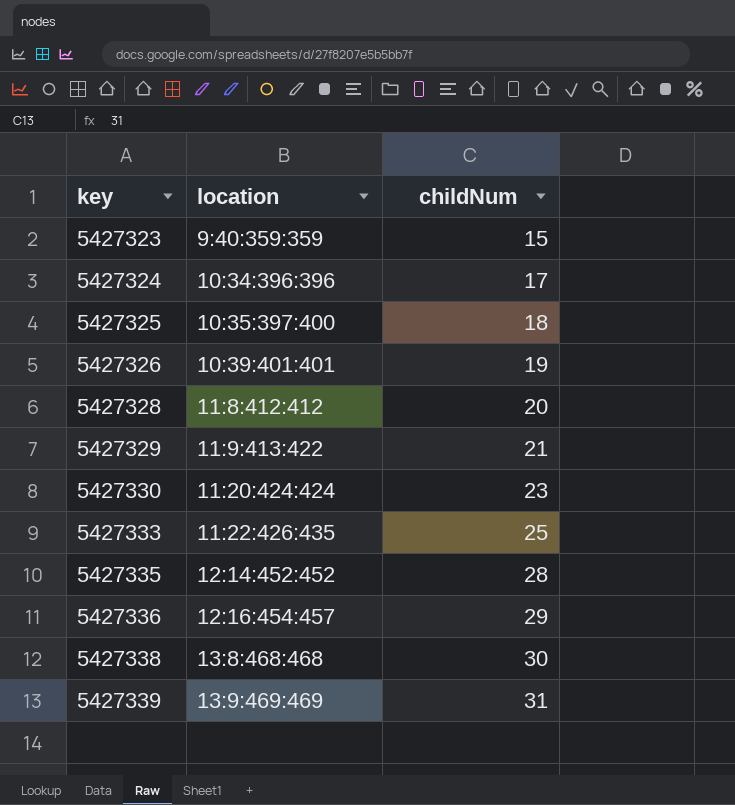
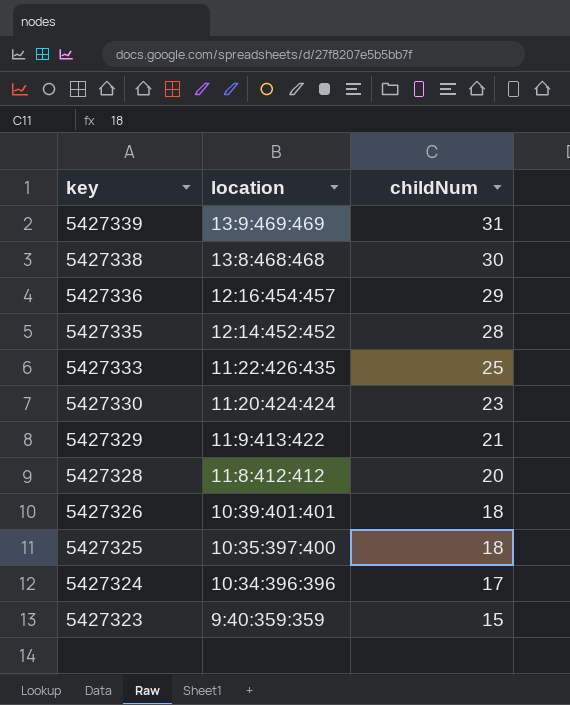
row order: key ascending -> key descending
5427326 | childNum: 19 -> 18

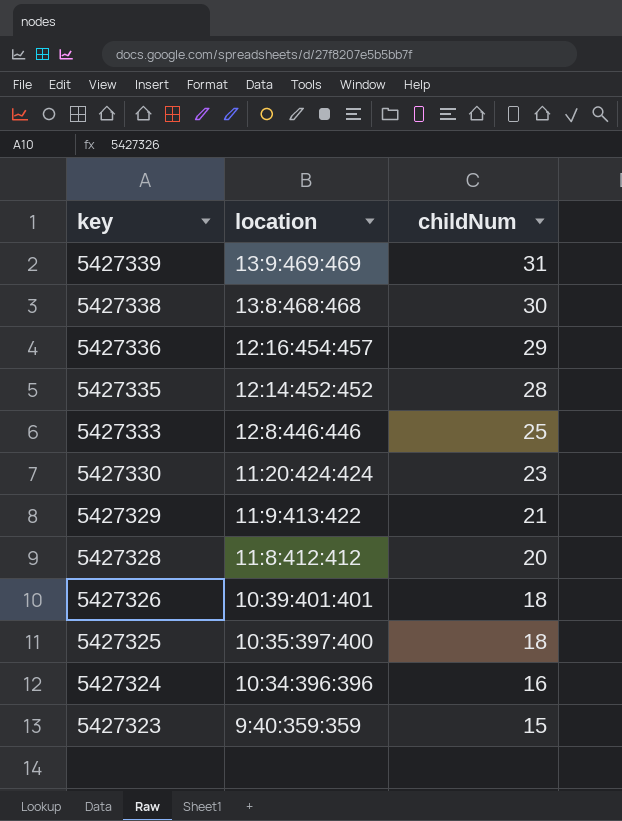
5427333 | location: 11:22:426:435 -> 12:8:446:446
5427324 | childNum: 17 -> 16

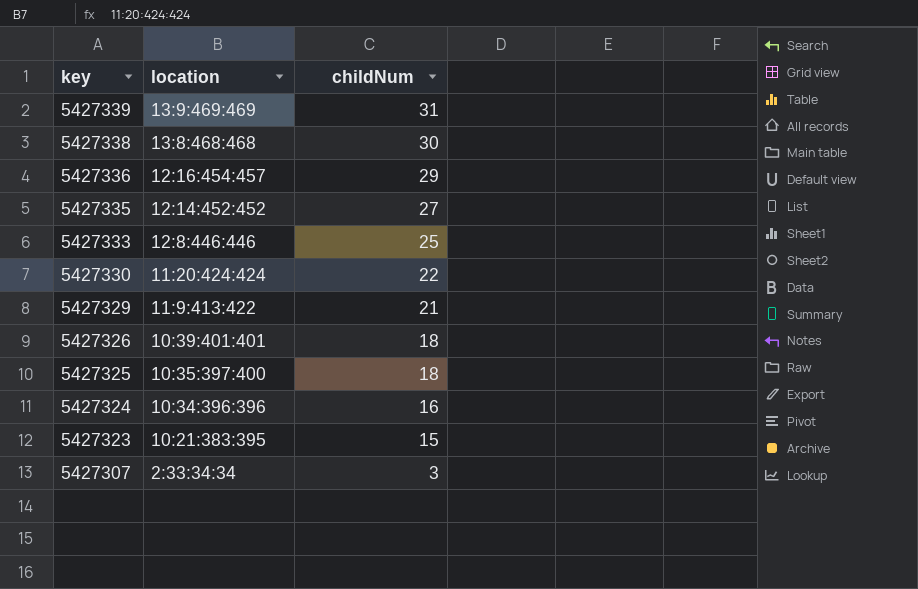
row 5427328: 11:8:412:412 | 20 -> none
5427335 | childNum: 28 -> 27
5427330 | childNum: 23 -> 22
5427323 | location: 9:40:359:359 -> 10:21:383:395
row 5427307: none -> 2:33:34:34 | 3

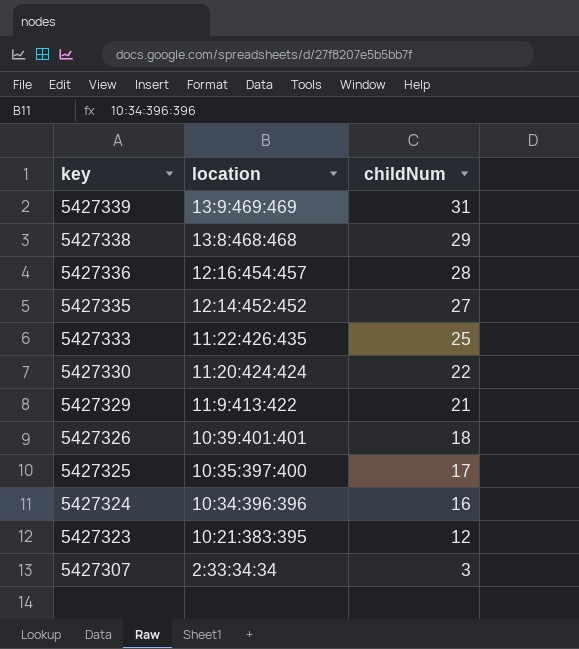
5427338 | childNum: 30 -> 29
5427336 | childNum: 29 -> 28
5427333 | location: 12:8:446:446 -> 11:22:426:435
5427325 | childNum: 18 -> 17
5427323 | childNum: 15 -> 12

